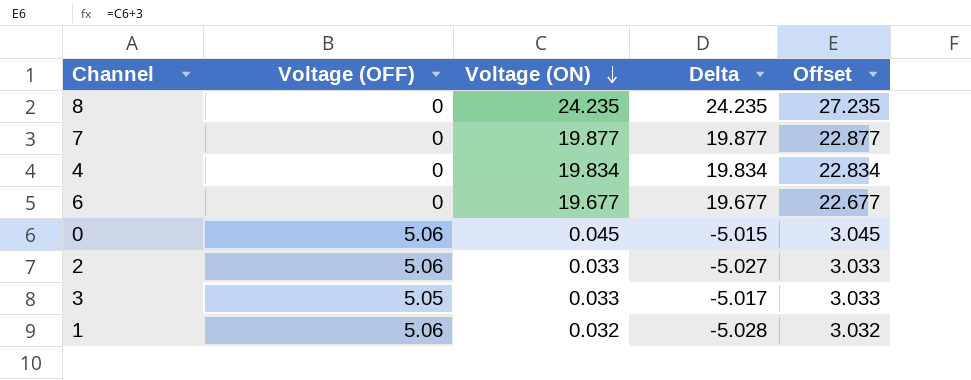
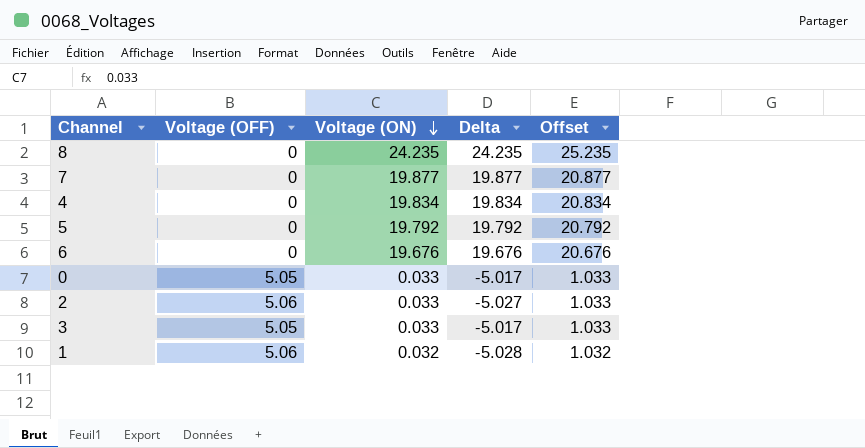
column Offset | formula: [Voltage (ON)] + 3 -> [Voltage (ON)] + 1
row 5: none -> 0 | 19.792 | 19.792 | 20.792
6 | Voltage (ON): 19.677 -> 19.676
6 | Delta: 19.677 -> 19.676
0 | Voltage (OFF): 5.06 -> 5.05
0 | Voltage (ON): 0.045 -> 0.033
0 | Delta: -5.015 -> -5.017

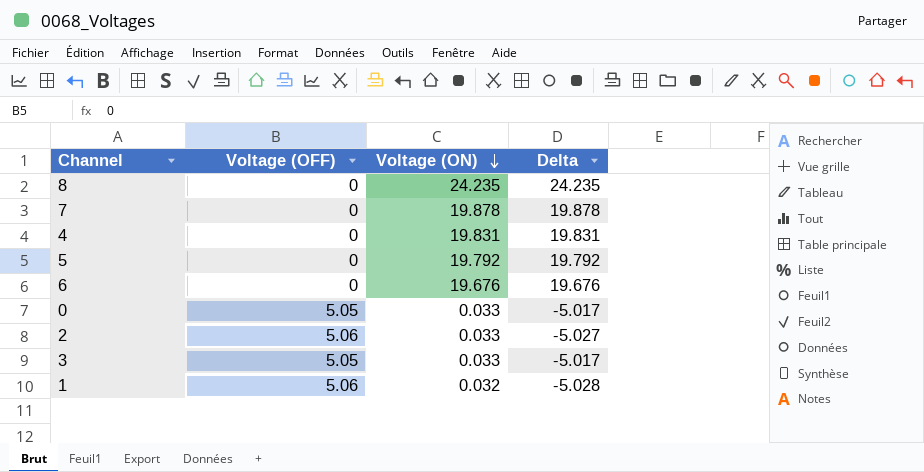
column Offset | formula: [Voltage (ON)] + 1 -> none
7 | Voltage (ON): 19.877 -> 19.878
7 | Delta: 19.877 -> 19.878
4 | Voltage (ON): 19.834 -> 19.831
4 | Delta: 19.834 -> 19.831

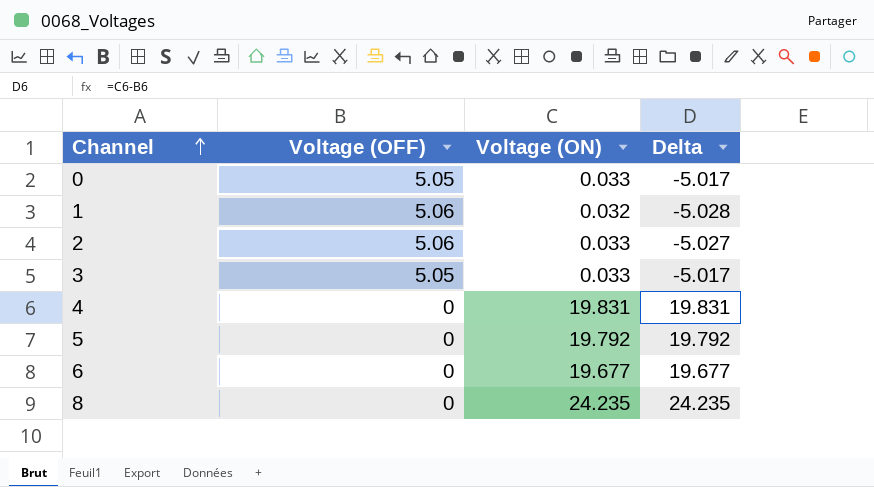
row order: Voltage (ON) descending -> Channel ascending
row 7: 0 | 19.878 | 19.878 -> none
6 | Voltage (ON): 19.676 -> 19.677
6 | Delta: 19.676 -> 19.677

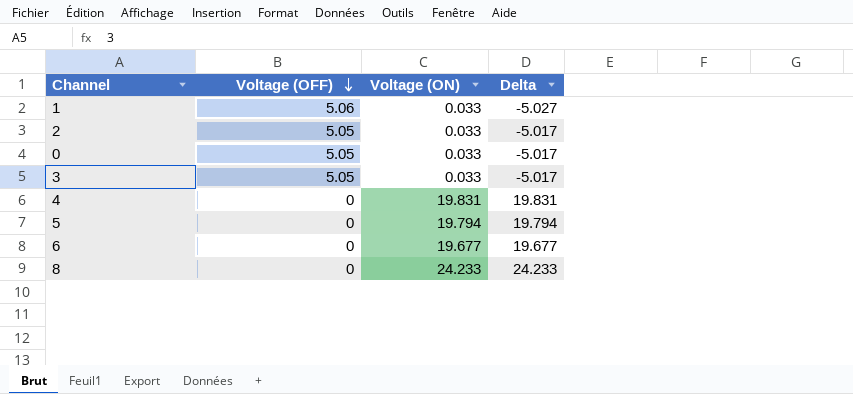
row order: Channel ascending -> Voltage (OFF) descending
1 | Voltage (ON): 0.032 -> 0.033
1 | Delta: -5.028 -> -5.027
2 | Voltage (OFF): 5.06 -> 5.05
2 | Delta: -5.027 -> -5.017
5 | Voltage (ON): 19.792 -> 19.794
5 | Delta: 19.792 -> 19.794
8 | Voltage (ON): 24.235 -> 24.233
8 | Delta: 24.235 -> 24.233

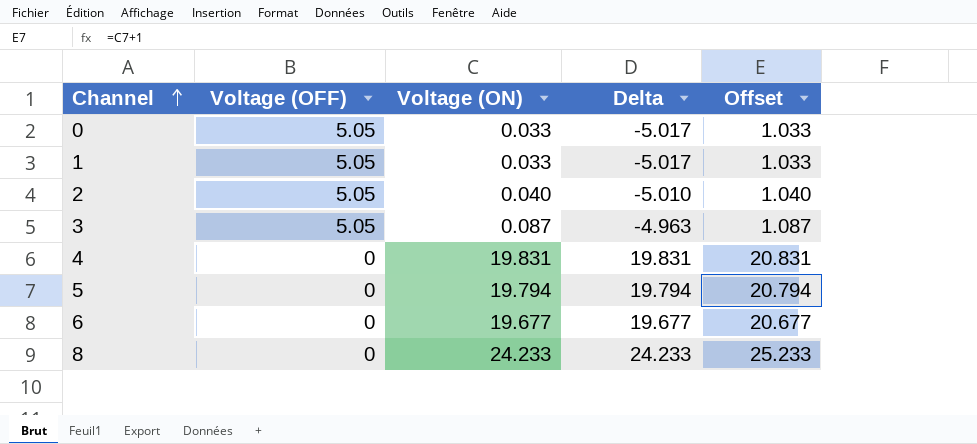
row order: Voltage (OFF) descending -> Channel ascending
column Offset | formula: none -> [Voltage (ON)] + 1
1 | Voltage (OFF): 5.06 -> 5.05
1 | Delta: -5.027 -> -5.017
2 | Voltage (ON): 0.033 -> 0.040
2 | Delta: -5.017 -> -5.010
3 | Voltage (ON): 0.033 -> 0.087
3 | Delta: -5.017 -> -4.963

